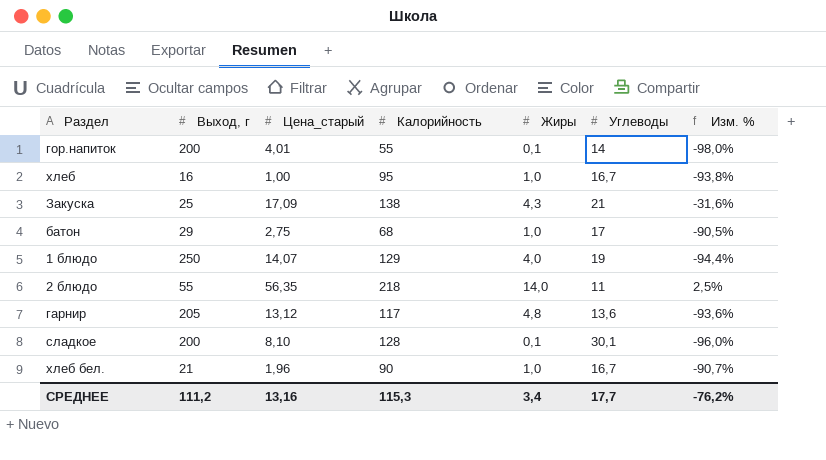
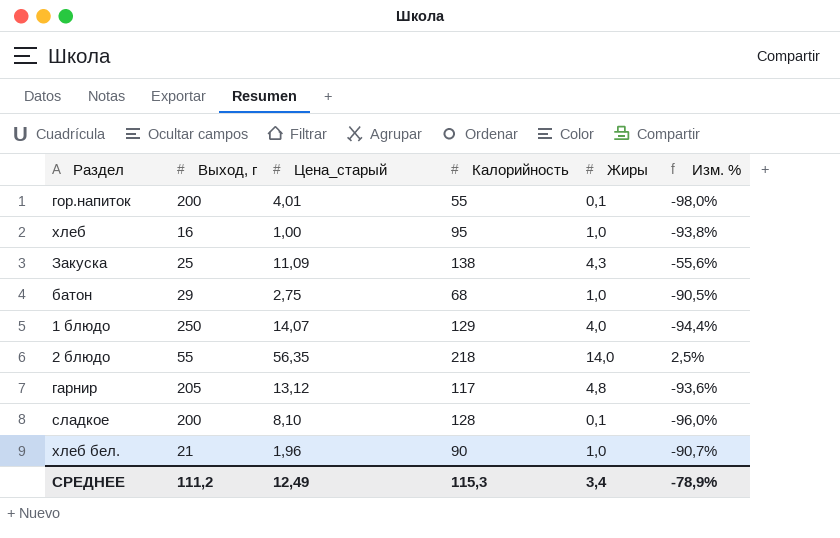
column Углеводы | position: 6 -> none
Закуска | Цена_старый: 17,09 -> 11,09
Закуска | Изм. %: -31,6% -> -55,6%
СРЕДНЕЕ | Цена_старый: 13,16 -> 12,49
СРЕДНЕЕ | Изм. %: -76,2% -> -78,9%

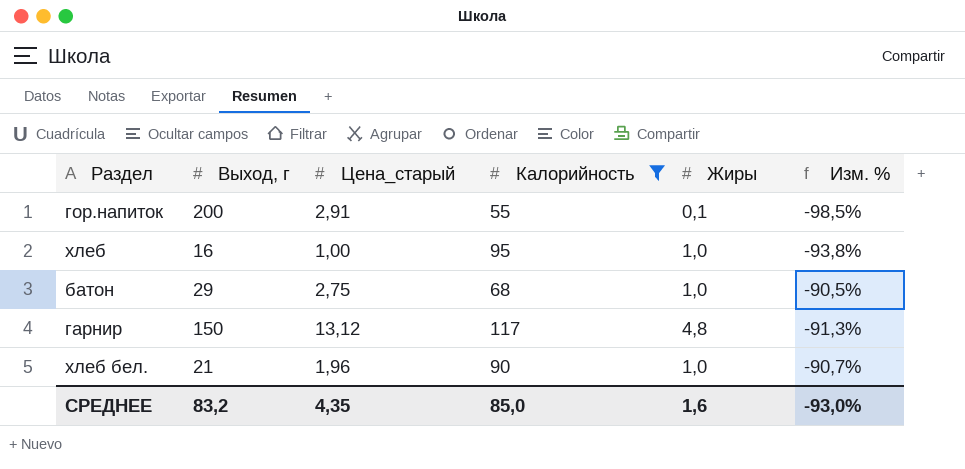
filter: none -> Калорийность <= 117
гор.напиток | Цена_старый: 4,01 -> 2,91
гор.напиток | Изм. %: -98,0% -> -98,5%
гарнир | Выход, г: 205 -> 150
гарнир | Изм. %: -93,6% -> -91,3%
СРЕДНЕЕ | Выход, г: 111,2 -> 83,2
СРЕДНЕЕ | Цена_старый: 12,49 -> 4,35
СРЕДНЕЕ | Калорийность: 115,3 -> 85,0
СРЕДНЕЕ | Жиры: 3,4 -> 1,6
СРЕДНЕЕ | Изм. %: -78,9% -> -93,0%

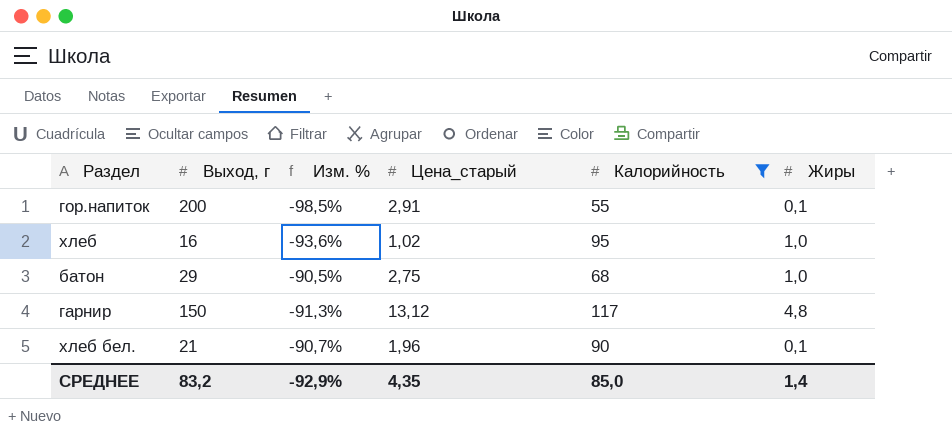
column Изм. % | position: 6 -> 3
хлеб | Изм. %: -93,8% -> -93,6%
хлеб | Цена_старый: 1,00 -> 1,02
хлеб бел. | Жиры: 1,0 -> 0,1
СРЕДНЕЕ | Изм. %: -93,0% -> -92,9%
СРЕДНЕЕ | Жиры: 1,6 -> 1,4

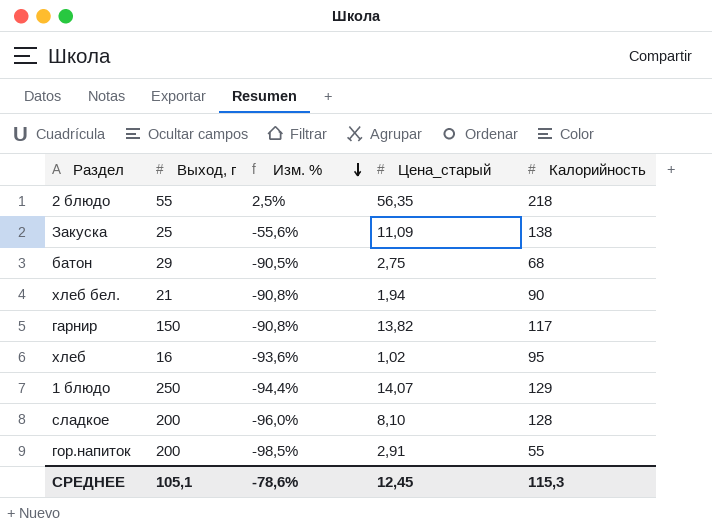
filter: Калорийность <= 117 -> none
row order: none -> Изм. % descending
column Жиры | position: 6 -> none
хлеб бел. | Изм. %: -90,7% -> -90,8%
хлеб бел. | Цена_старый: 1,96 -> 1,94
гарнир | Изм. %: -91,3% -> -90,8%
гарнир | Цена_старый: 13,12 -> 13,82
СРЕДНЕЕ | Выход, г: 83,2 -> 105,1
СРЕДНЕЕ | Изм. %: -92,9% -> -78,6%
СРЕДНЕЕ | Цена_старый: 4,35 -> 12,45
СРЕДНЕЕ | Калорийность: 85,0 -> 115,3

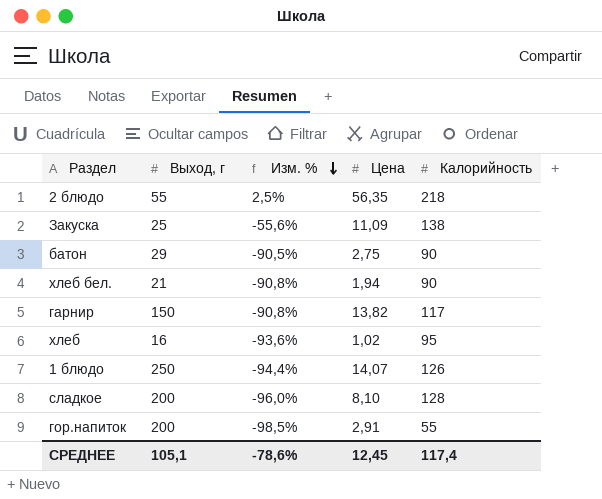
column name: Цена_старый -> Цена
батон | Калорийность: 68 -> 90
1 блюдо | Калорийность: 129 -> 126
СРЕДНЕЕ | Калорийность: 115,3 -> 117,4

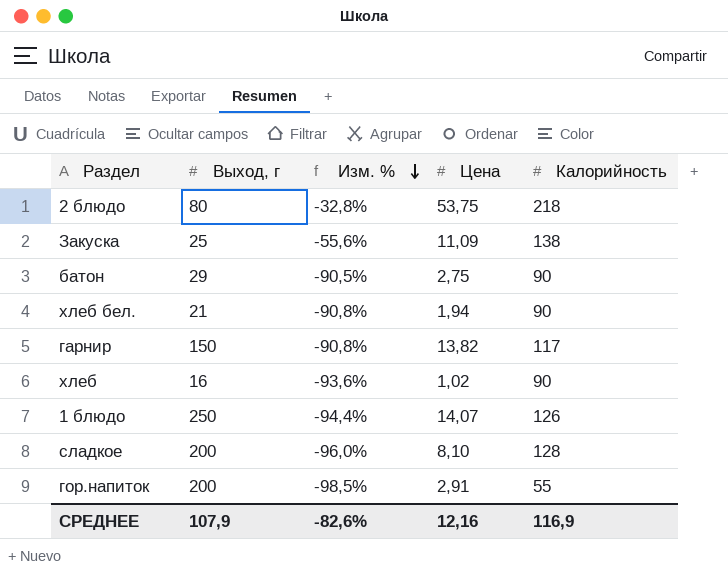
2 блюдо | Выход, г: 55 -> 80
2 блюдо | Изм. %: 2,5% -> -32,8%
2 блюдо | Цена: 56,35 -> 53,75
хлеб | Калорийность: 95 -> 90
СРЕДНЕЕ | Выход, г: 105,1 -> 107,9
СРЕДНЕЕ | Изм. %: -78,6% -> -82,6%
СРЕДНЕЕ | Цена: 12,45 -> 12,16
СРЕДНЕЕ | Калорийность: 117,4 -> 116,9

